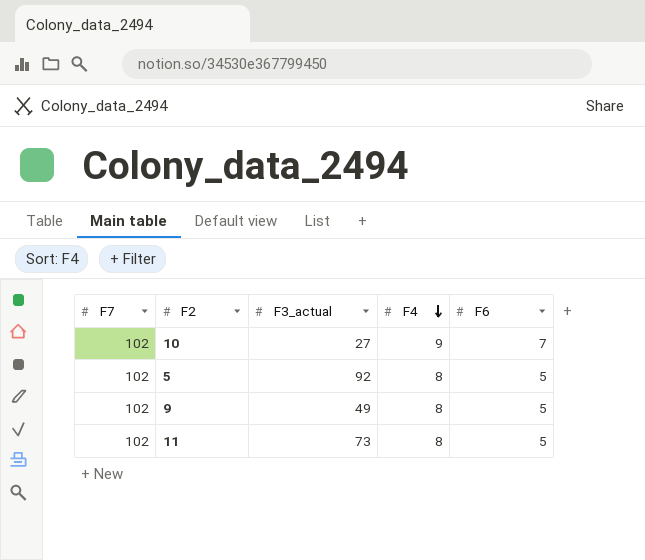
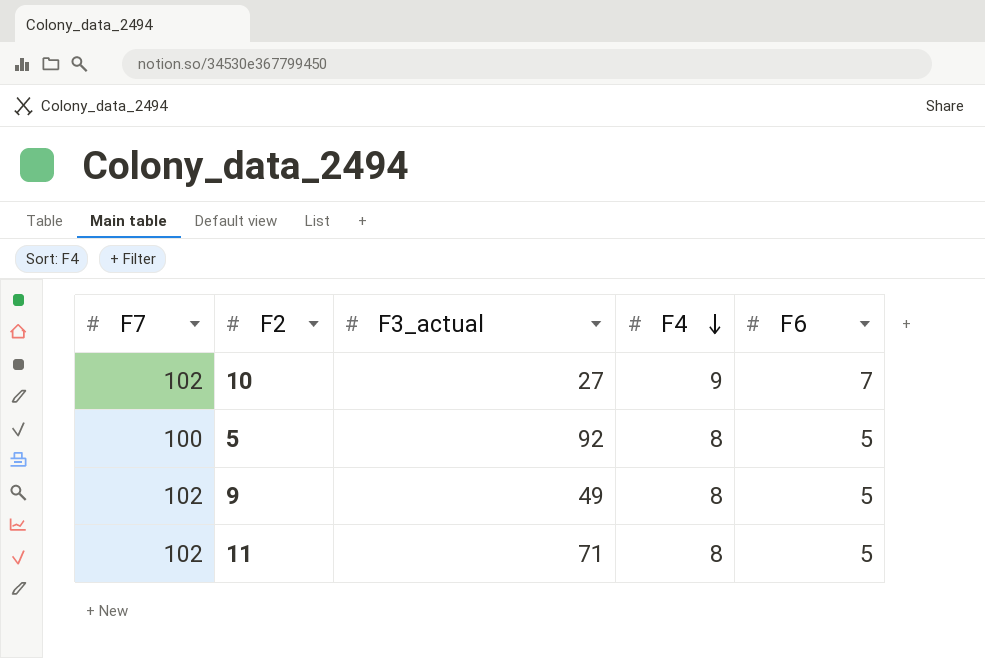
5 | F7: 102 -> 100
11 | F3_actual: 73 -> 71

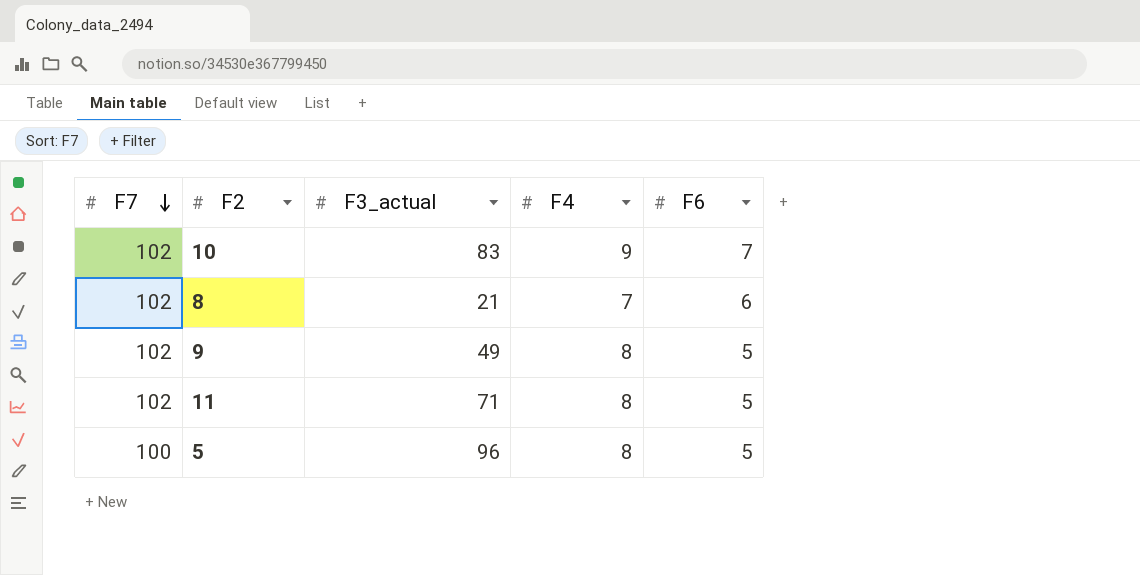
row order: F4 descending -> F7 descending
10 | F3_actual: 27 -> 83
row 8: none -> 102 | 21 | 7 | 6
5 | F3_actual: 92 -> 96

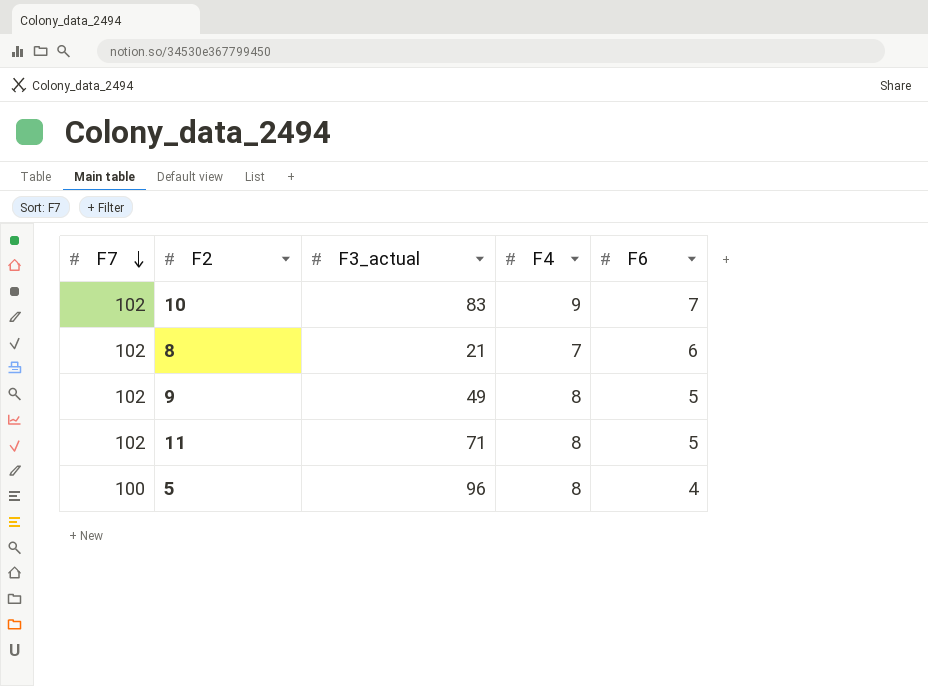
5 | F6: 5 -> 4

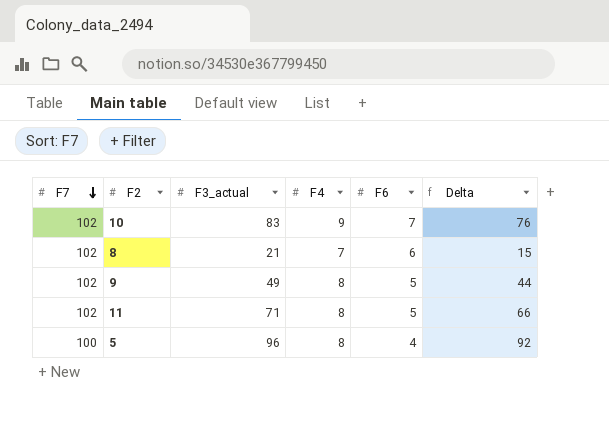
column Delta | formula: none -> [F3_actual] - [F6]

